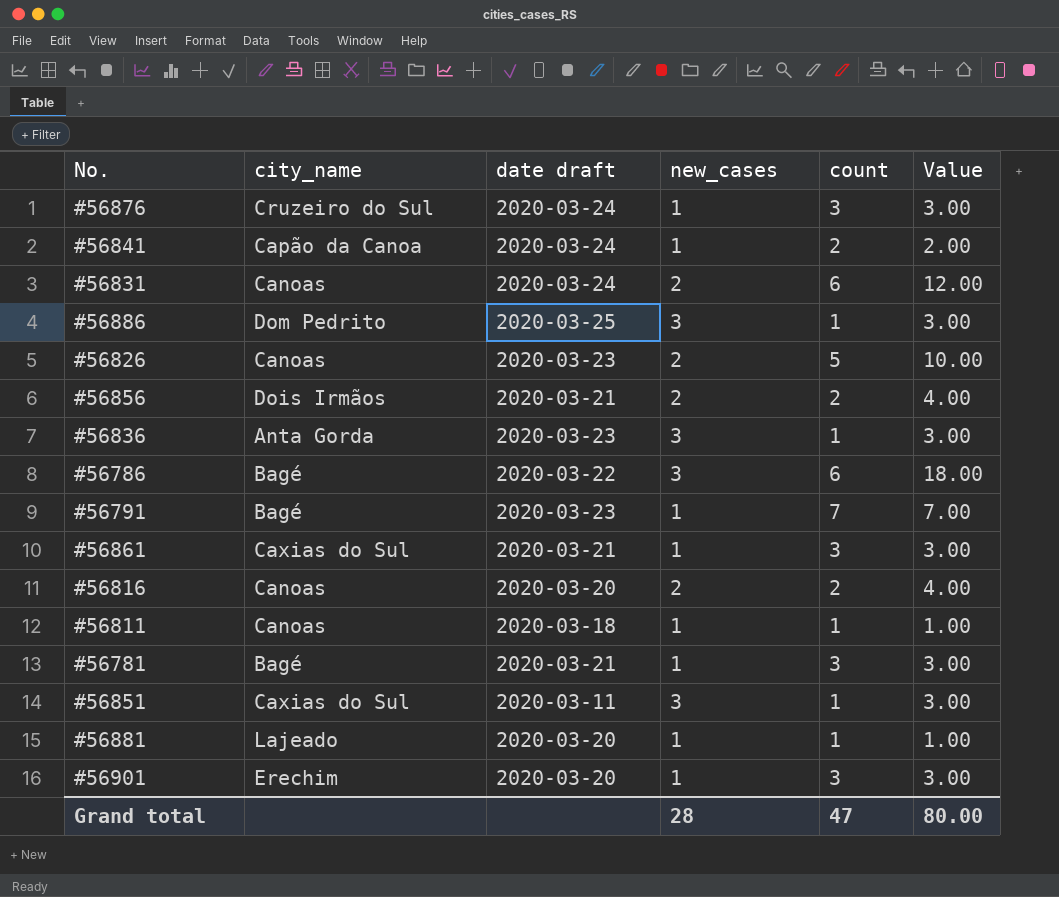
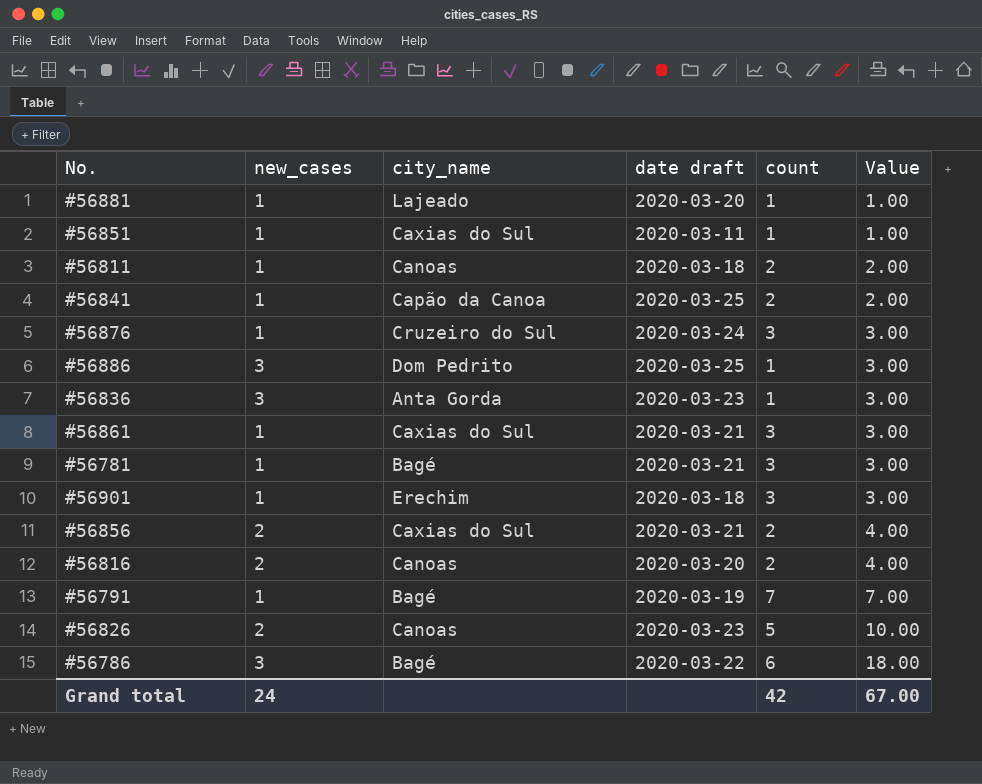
row order: none -> Value ascending
column new_cases | position: 4 -> 2
row #56831: Canoas | 2020-03-24 | 2 | 6 | 12.00 -> none
#56851 | new_cases: 3 -> 1
#56851 | Value: 3.00 -> 1.00
#56811 | count: 1 -> 2
#56811 | Value: 1.00 -> 2.00
#56841 | date draft: 2020-03-24 -> 2020-03-25
#56901 | date draft: 2020-03-20 -> 2020-03-18
#56856 | city_name: Dois Irmãos -> Caxias do Sul
#56791 | date draft: 2020-03-23 -> 2020-03-19
Grand total | new_cases: 28 -> 24
Grand total | count: 47 -> 42
Grand total | Value: 80.00 -> 67.00

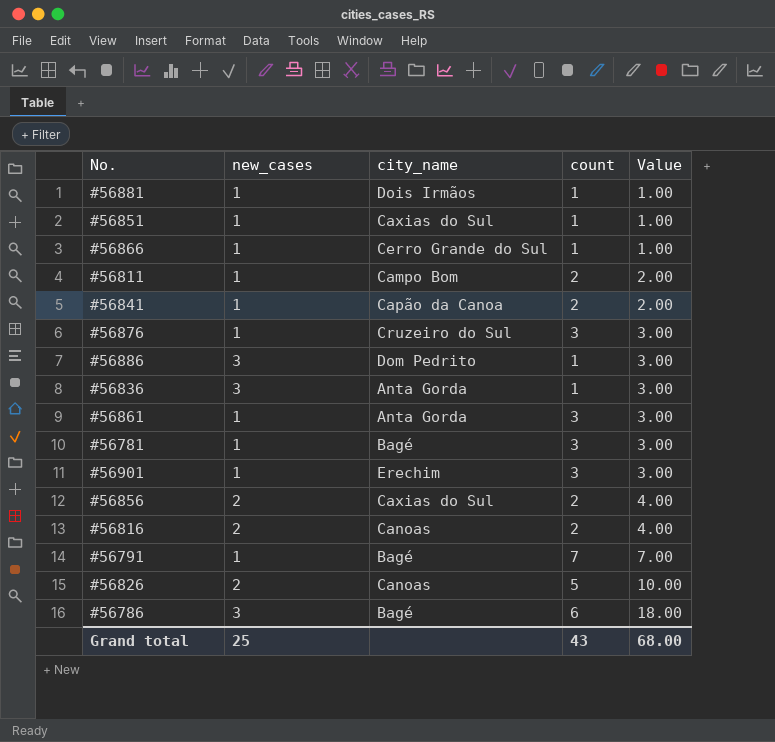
column date draft | position: 4 -> none
#56881 | city_name: Lajeado -> Dois Irmãos
row #56866: none -> 1 | Cerro Grande do Sul | 1 | 1.00
#56811 | city_name: Canoas -> Campo Bom
#56861 | city_name: Caxias do Sul -> Anta Gorda
Grand total | new_cases: 24 -> 25
Grand total | count: 42 -> 43
Grand total | Value: 67.00 -> 68.00

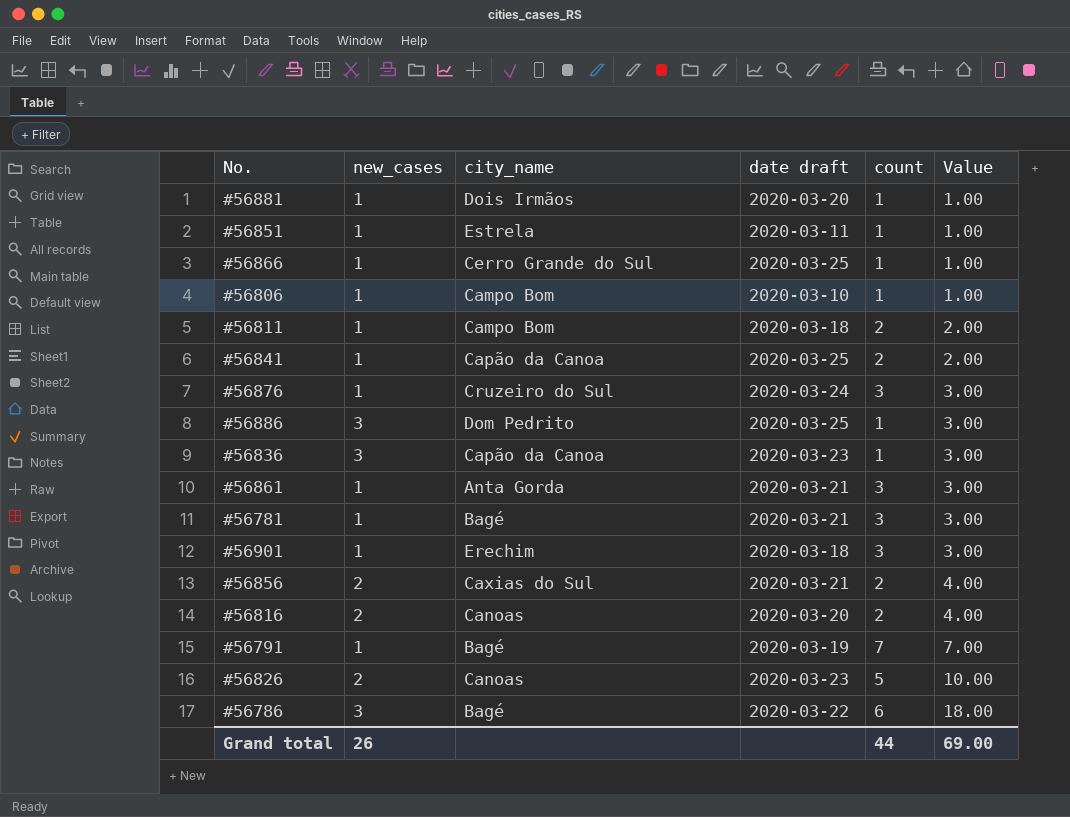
column date draft | position: none -> 4
#56851 | city_name: Caxias do Sul -> Estrela
row #56806: none -> 1 | Campo Bom | 2020-03-10 | 1 | 1.00
#56836 | city_name: Anta Gorda -> Capão da Canoa
Grand total | new_cases: 25 -> 26
Grand total | count: 43 -> 44
Grand total | Value: 68.00 -> 69.00

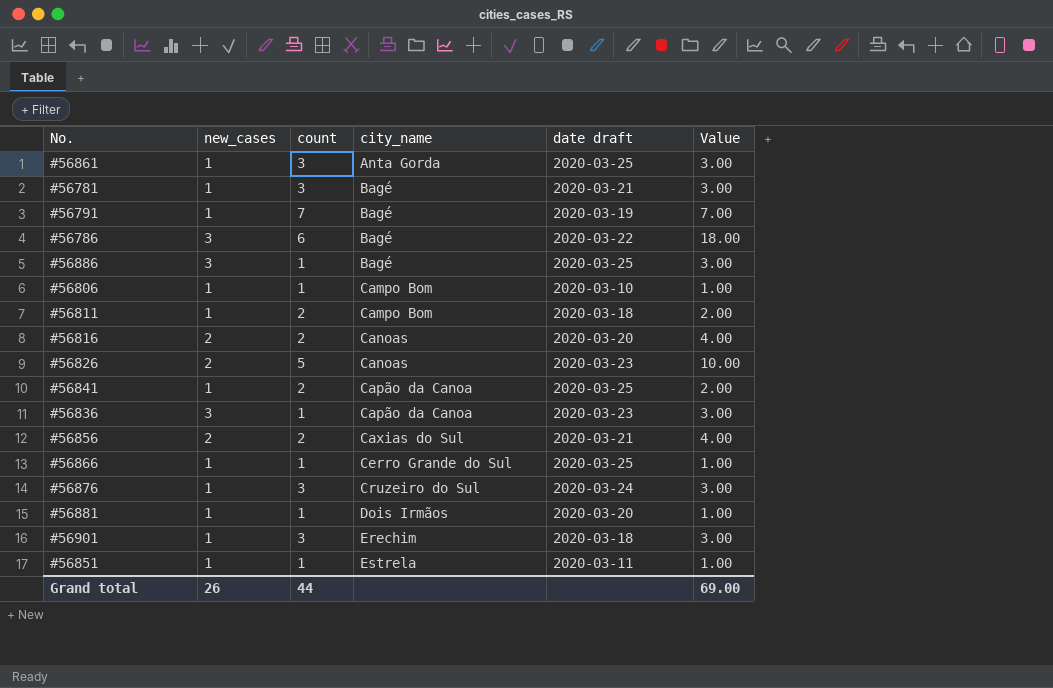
row order: Value ascending -> city_name ascending
column count | position: 5 -> 3
#56861 | date draft: 2020-03-21 -> 2020-03-25
#56886 | city_name: Dom Pedrito -> Bagé

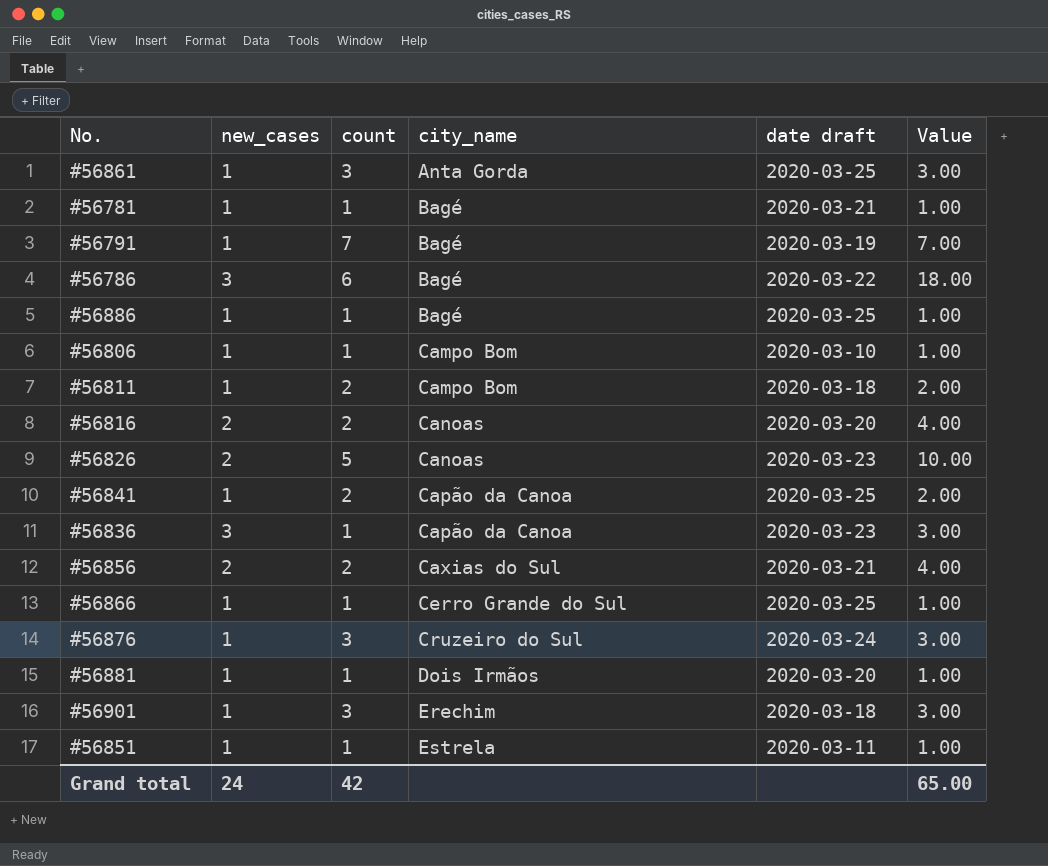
#56781 | count: 3 -> 1
#56781 | Value: 3.00 -> 1.00
#56886 | new_cases: 3 -> 1
#56886 | Value: 3.00 -> 1.00
Grand total | new_cases: 26 -> 24
Grand total | count: 44 -> 42
Grand total | Value: 69.00 -> 65.00

